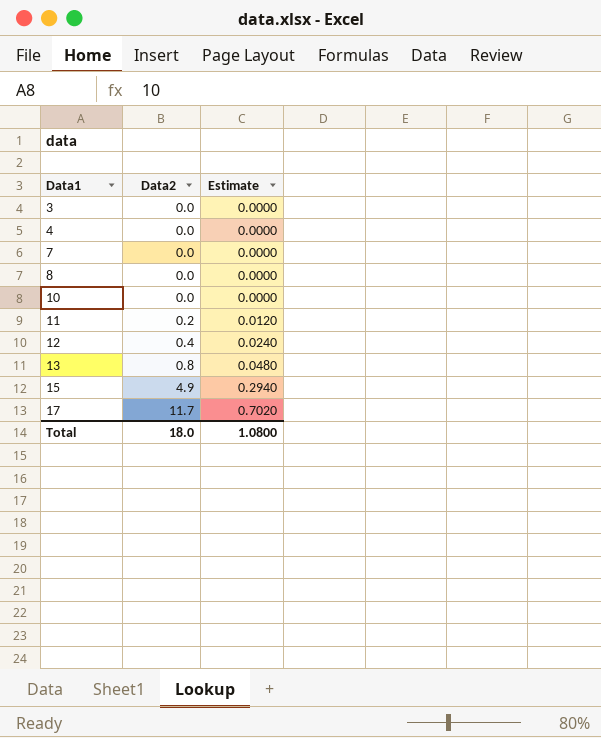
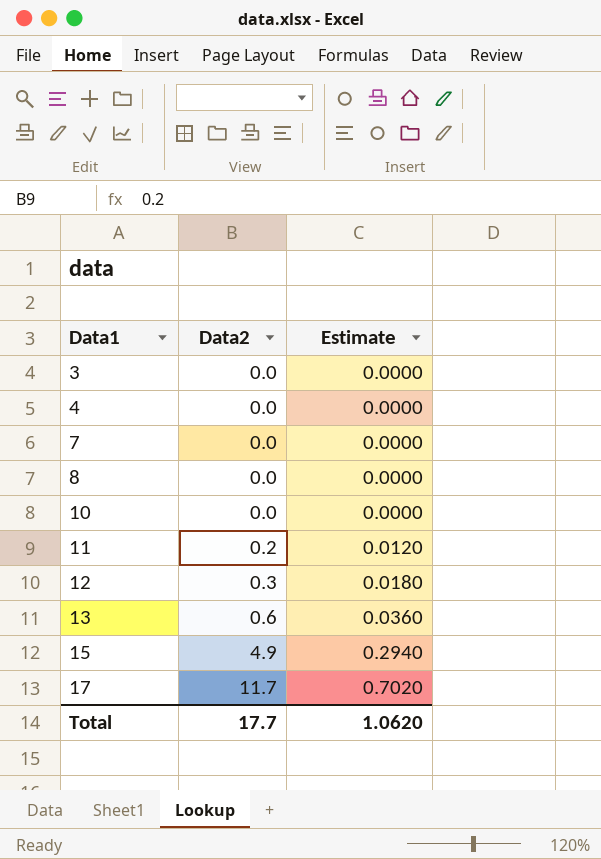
12 | Data2: 0.4 -> 0.3
12 | Estimate: 0.0240 -> 0.0180
13 | Data2: 0.8 -> 0.6
13 | Estimate: 0.0480 -> 0.0360
Total | Data2: 18.0 -> 17.7
Total | Estimate: 1.0800 -> 1.0620

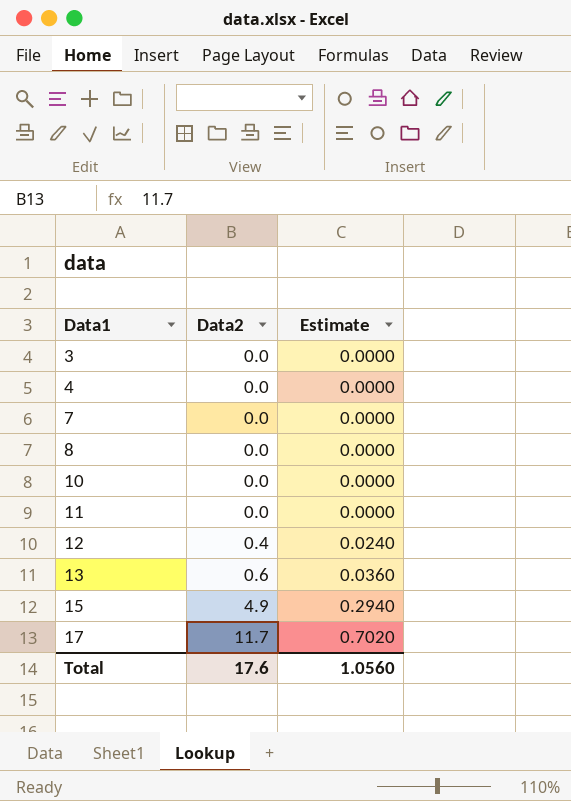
11 | Data2: 0.2 -> 0.0
11 | Estimate: 0.0120 -> 0.0000
12 | Data2: 0.3 -> 0.4
12 | Estimate: 0.0180 -> 0.0240
Total | Data2: 17.7 -> 17.6
Total | Estimate: 1.0620 -> 1.0560

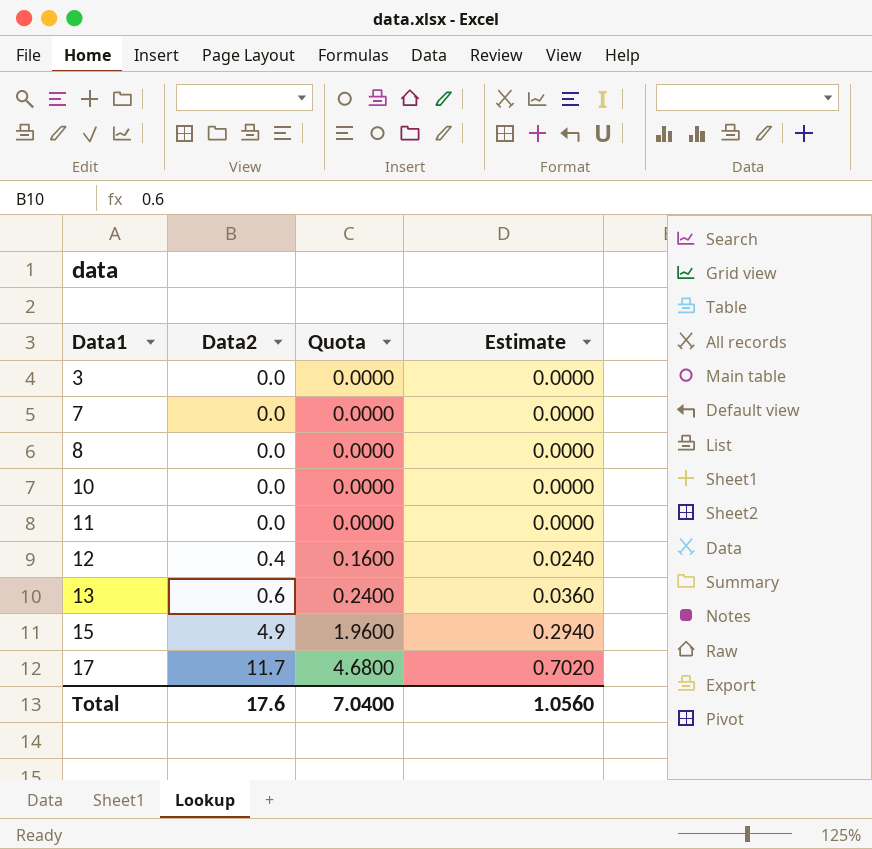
column Quota | formula: none -> [Data2] * 0.4
row 4: 0.0 | 0.0000 -> none

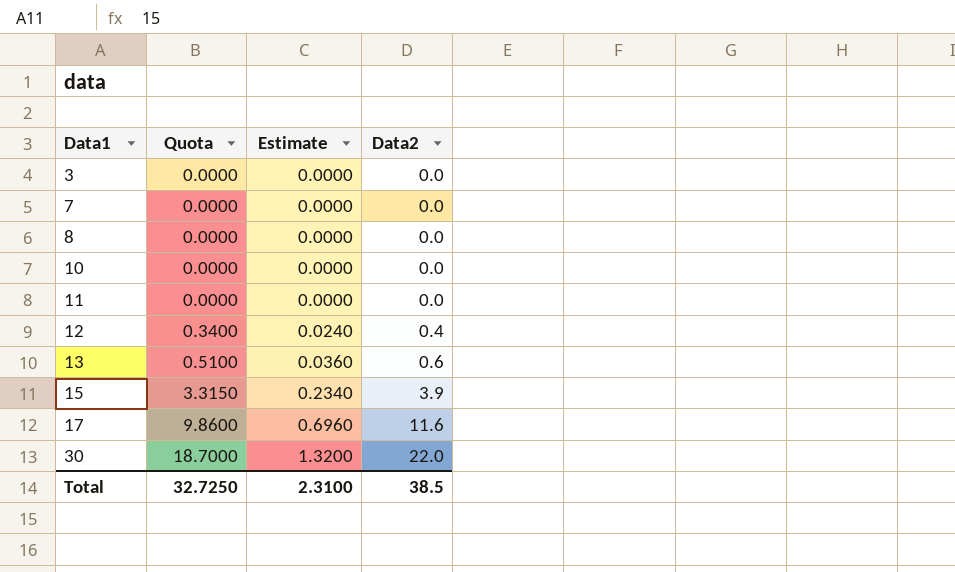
column Quota | formula: [Data2] * 0.4 -> [Data2] * 0.85
column Data2 | position: 2 -> 4
15 | Estimate: 0.2940 -> 0.2340
15 | Data2: 4.9 -> 3.9
17 | Estimate: 0.7020 -> 0.6960
17 | Data2: 11.7 -> 11.6
row 30: none -> 18.7000 | 1.3200 | 22.0
Total | Quota: 7.0400 -> 32.7250
Total | Estimate: 1.0560 -> 2.3100
Total | Data2: 17.6 -> 38.5

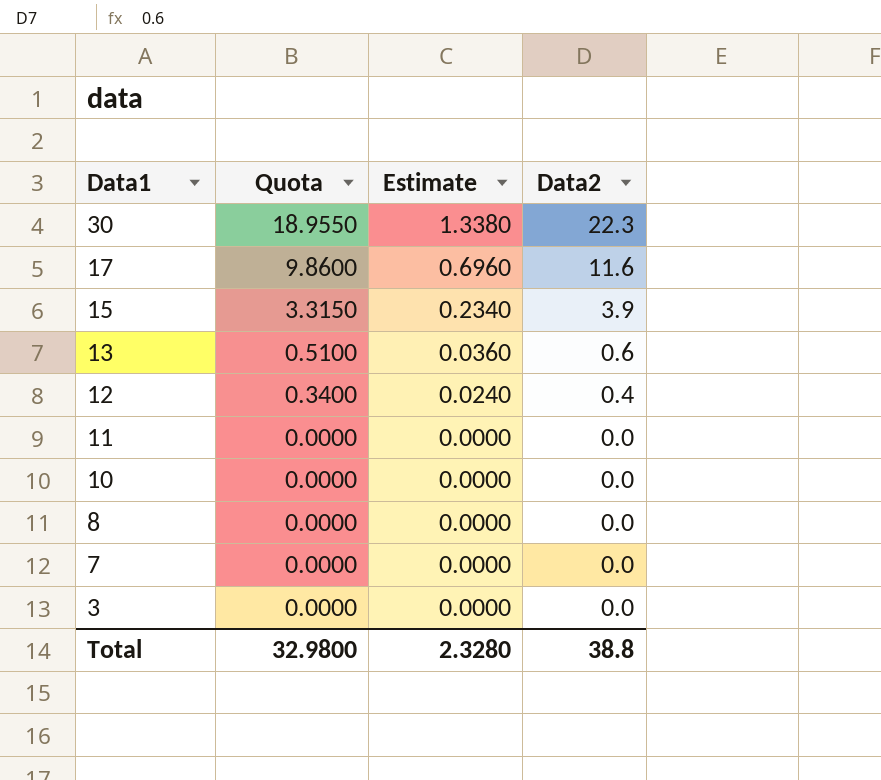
row order: Data1 ascending -> Data1 descending
30 | Quota: 18.7000 -> 18.9550
30 | Estimate: 1.3200 -> 1.3380
30 | Data2: 22.0 -> 22.3
Total | Quota: 32.7250 -> 32.9800
Total | Estimate: 2.3100 -> 2.3280
Total | Data2: 38.5 -> 38.8

